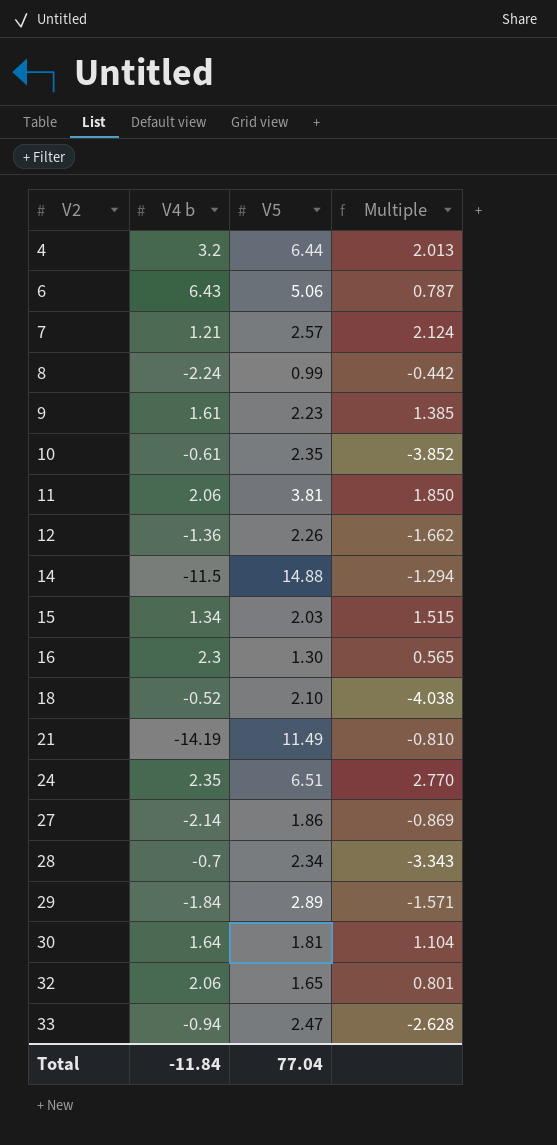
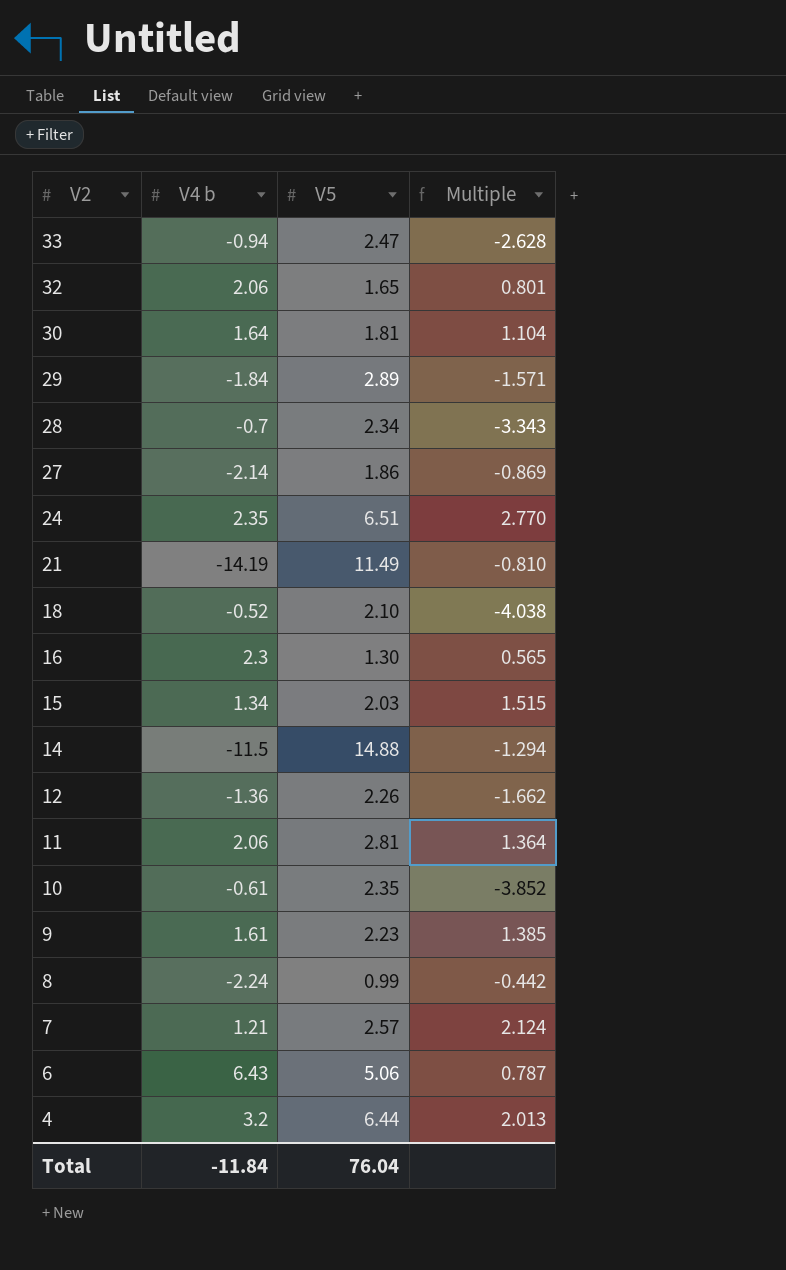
row order: V2 ascending -> V2 descending
11 | V5: 3.81 -> 2.81
11 | Multiple: 1.850 -> 1.364
Total | V5: 77.04 -> 76.04

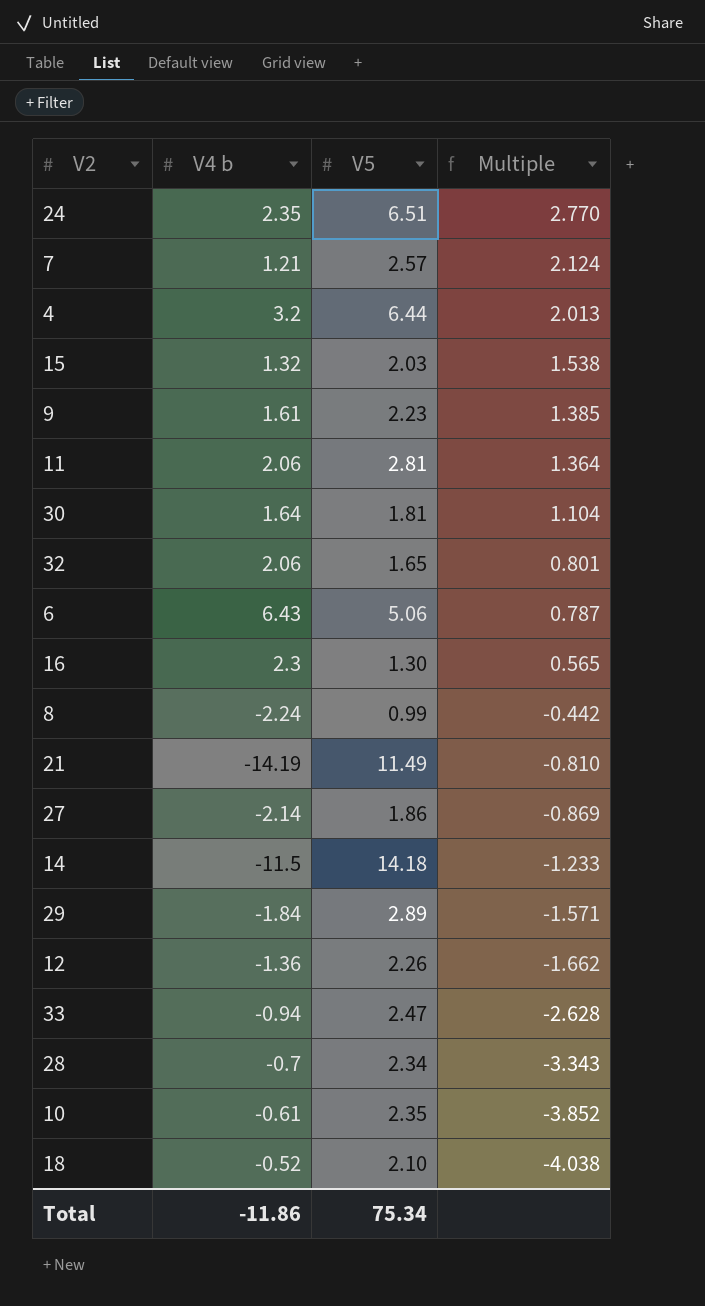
row order: V2 descending -> Multiple descending
15 | V4 b: 1.34 -> 1.32
15 | Multiple: 1.515 -> 1.538
14 | V5: 14.88 -> 14.18
14 | Multiple: -1.294 -> -1.233
Total | V4 b: -11.84 -> -11.86
Total | V5: 76.04 -> 75.34

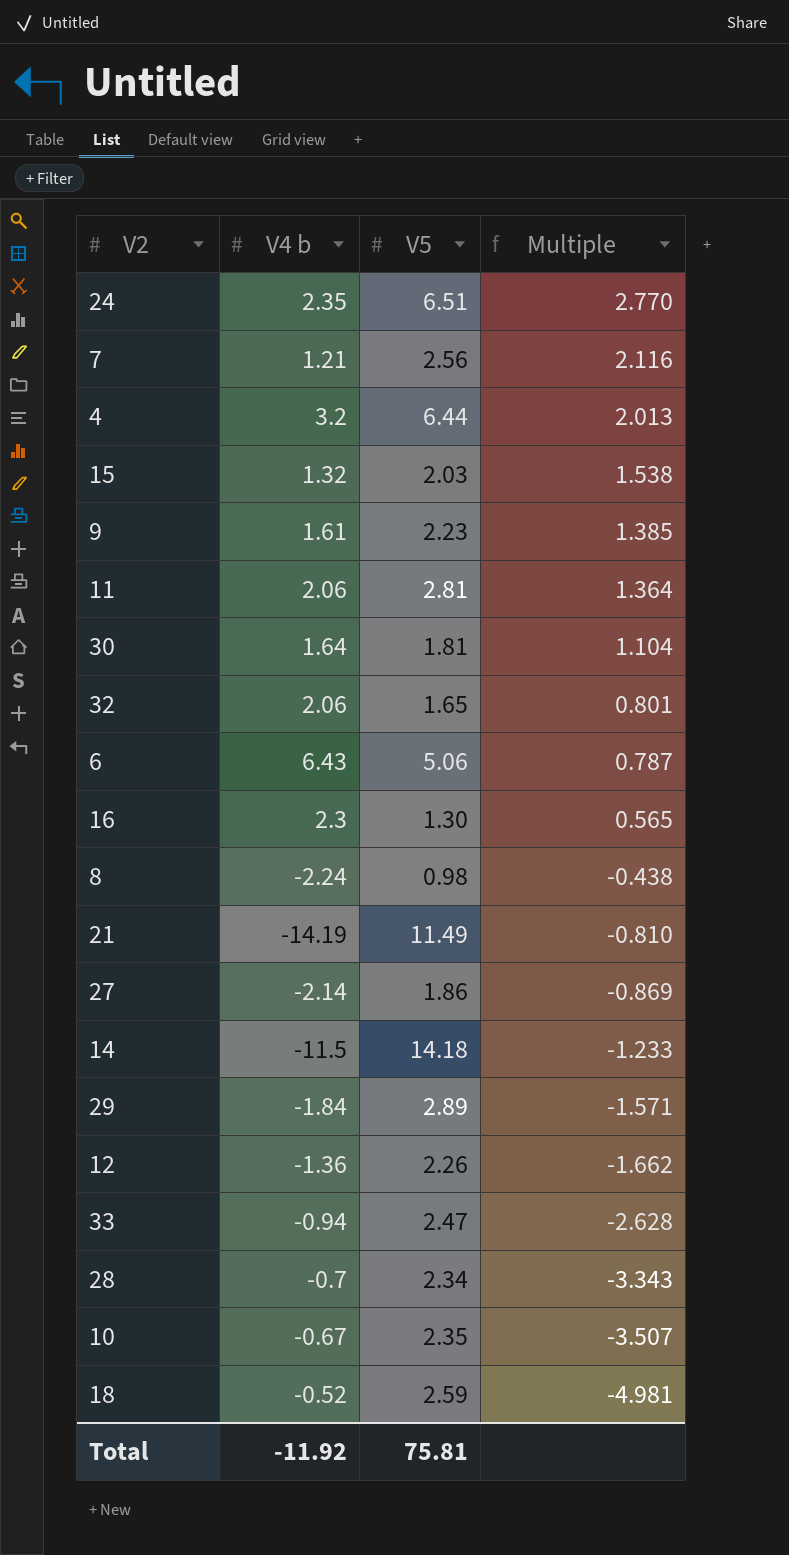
7 | V5: 2.57 -> 2.56
7 | Multiple: 2.124 -> 2.116
8 | V5: 0.99 -> 0.98
8 | Multiple: -0.442 -> -0.438
10 | V4 b: -0.61 -> -0.67
10 | Multiple: -3.852 -> -3.507
18 | V5: 2.10 -> 2.59
18 | Multiple: -4.038 -> -4.981
Total | V4 b: -11.86 -> -11.92
Total | V5: 75.34 -> 75.81

